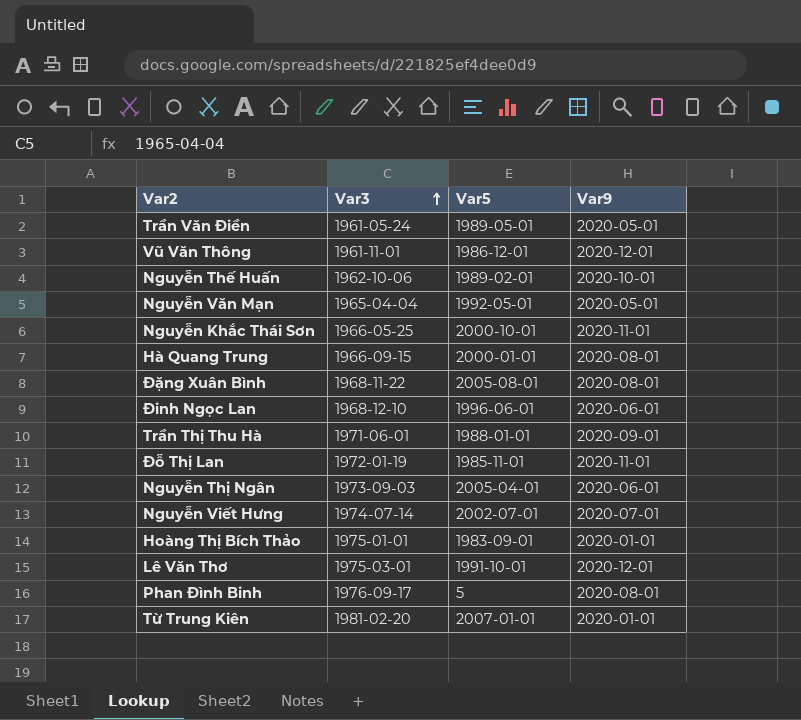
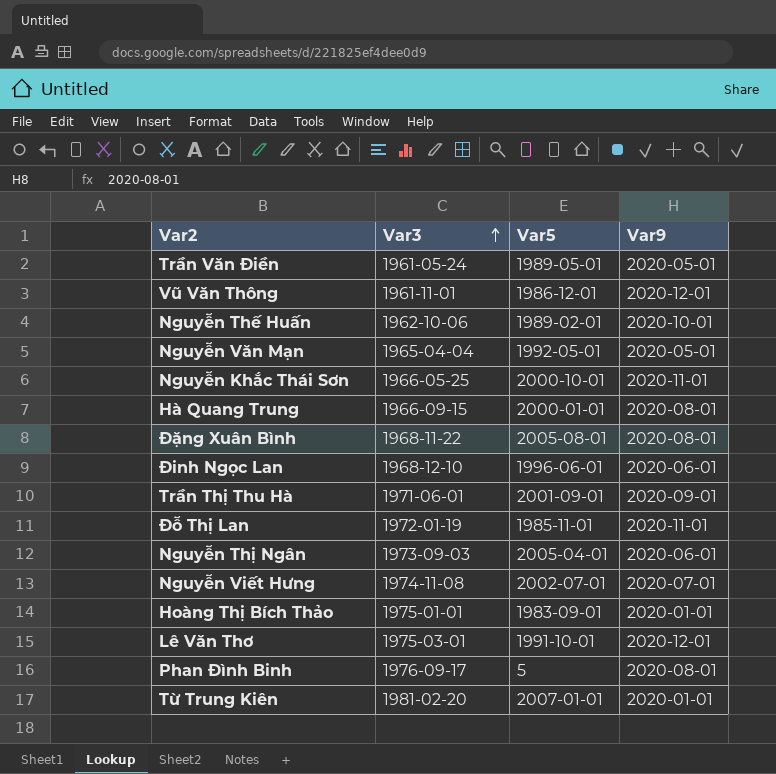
Trần Thị Thu Hà | Var5: 1988-01-01 -> 2001-09-01
Nguyễn Viết Hưng | Var3: 1974-07-14 -> 1974-11-08

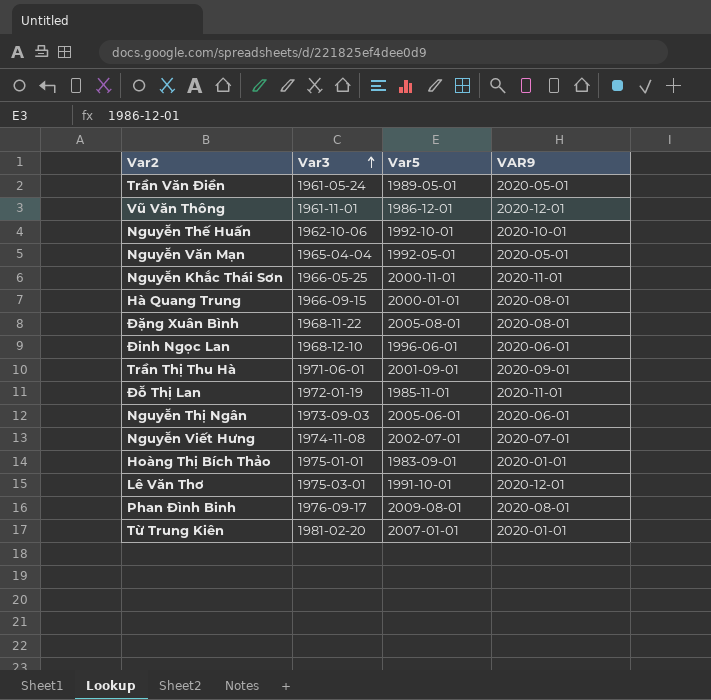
column name: Var9 -> VAR9
Nguyễn Thế Huấn | Var5: 1989-02-01 -> 1992-10-01
Nguyễn Khắc Thái Sơn | Var5: 2000-10-01 -> 2000-11-01
Nguyễn Thị Ngân | Var5: 2005-04-01 -> 2005-06-01
Phan Đình Binh | Var5: 5 -> 2009-08-01

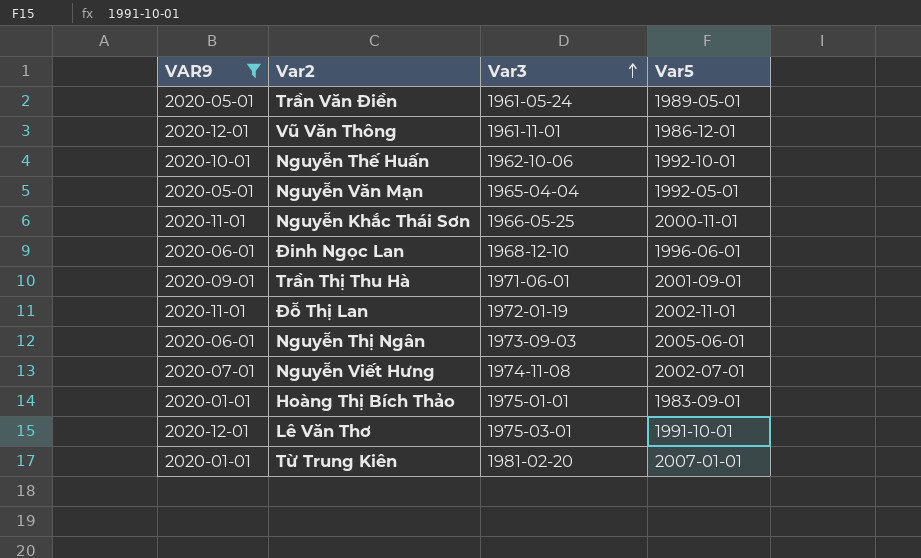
filter: none -> VAR9 != 2020-08-01
column VAR9 | position: 4 -> 1
Đỗ Thị Lan | Var5: 1985-11-01 -> 2002-11-01

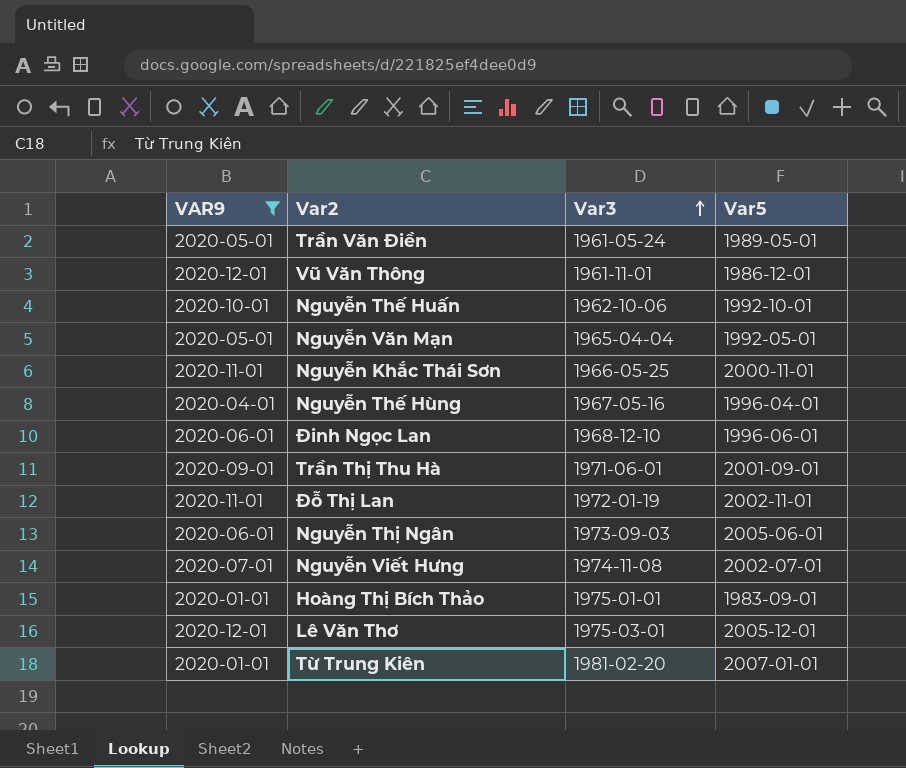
row Nguyễn Thế Hùng: none -> 2020-04-01 | 1967-05-16 | 1996-04-01
Lê Văn Thơ | Var5: 1991-10-01 -> 2005-12-01

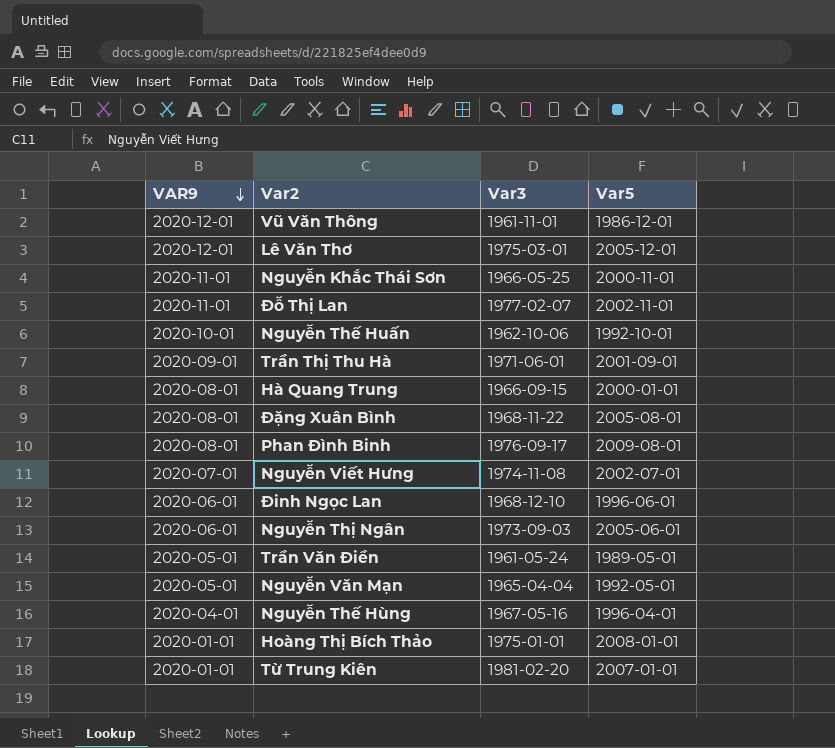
filter: VAR9 != 2020-08-01 -> none
row order: Var3 ascending -> VAR9 descending
Đỗ Thị Lan | Var3: 1972-01-19 -> 1977-02-07
Hoàng Thị Bích Thảo | Var5: 1983-09-01 -> 2008-01-01

